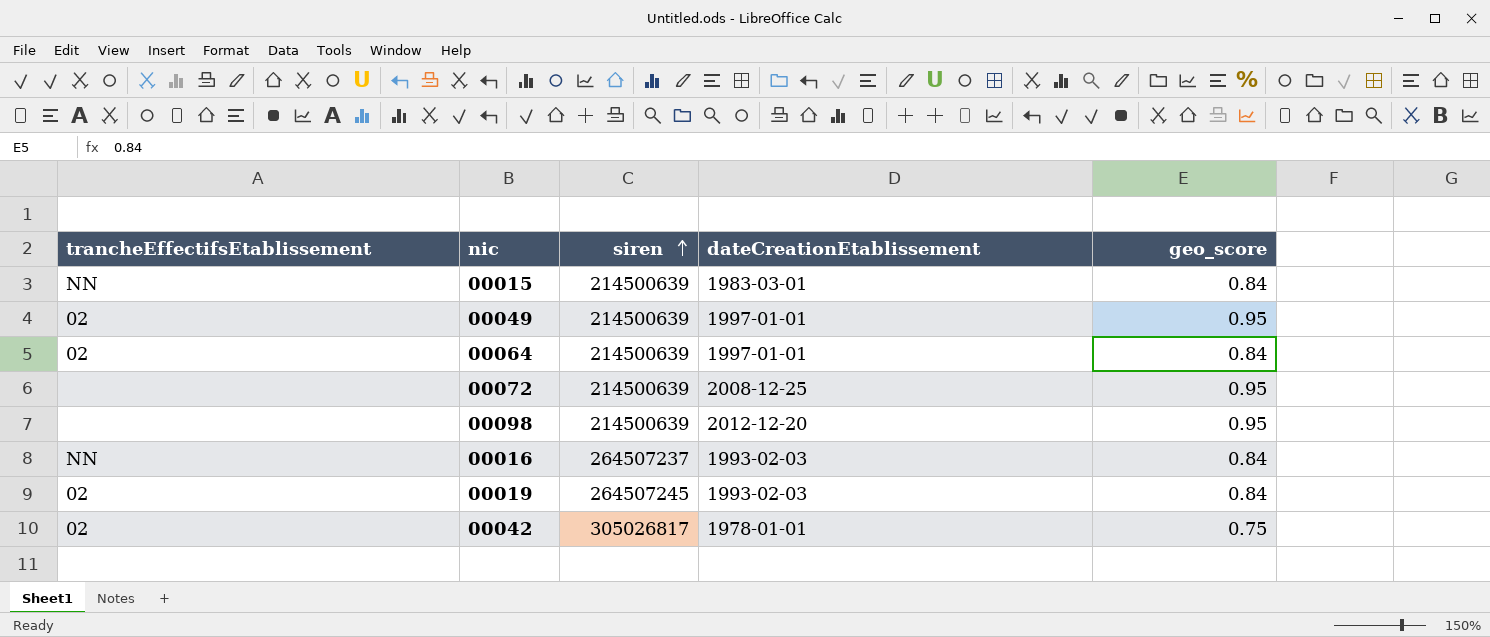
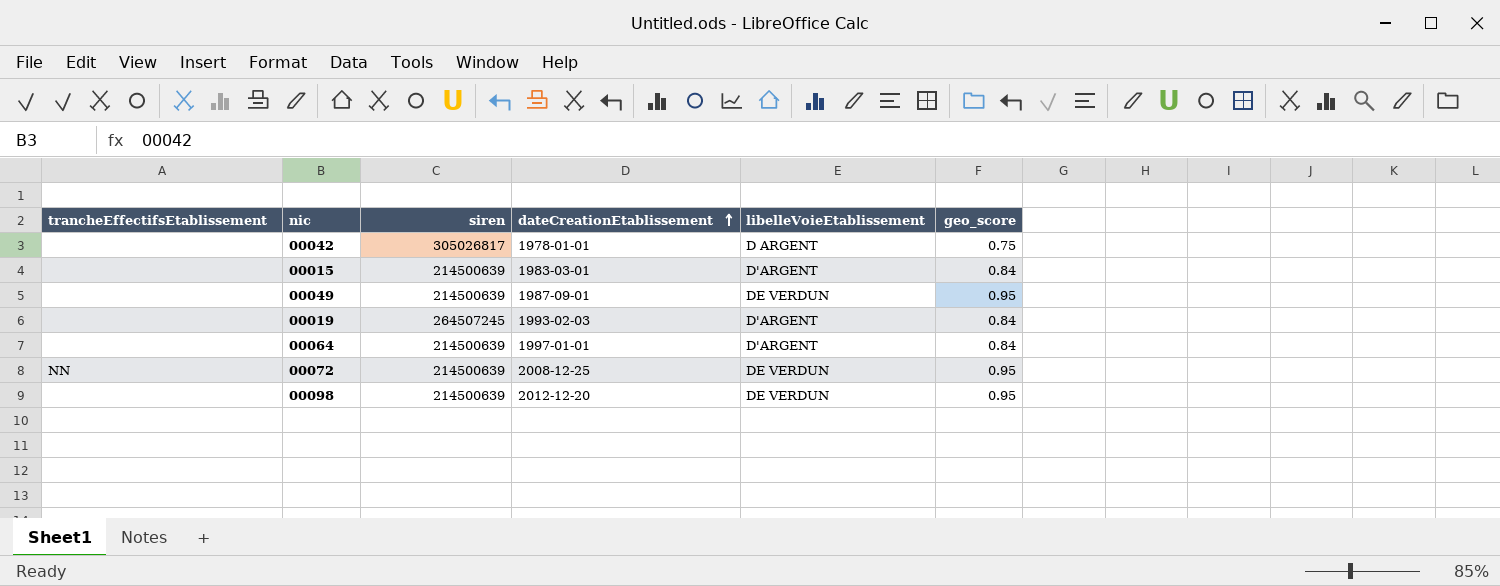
row order: siren ascending -> dateCreationEtablissement ascending
column libelleVoieEtablissement | position: none -> 5
row 00016: NN | 264507237 | 1993-02-03 | 0.84 -> none
00042 | trancheEffectifsEtablissement: 02 -> none
00015 | trancheEffectifsEtablissement: NN -> none
00049 | trancheEffectifsEtablissement: 02 -> none
00049 | dateCreationEtablissement: 1997-01-01 -> 1987-09-01
00019 | trancheEffectifsEtablissement: 02 -> none
00064 | trancheEffectifsEtablissement: 02 -> none
00072 | trancheEffectifsEtablissement: none -> NN

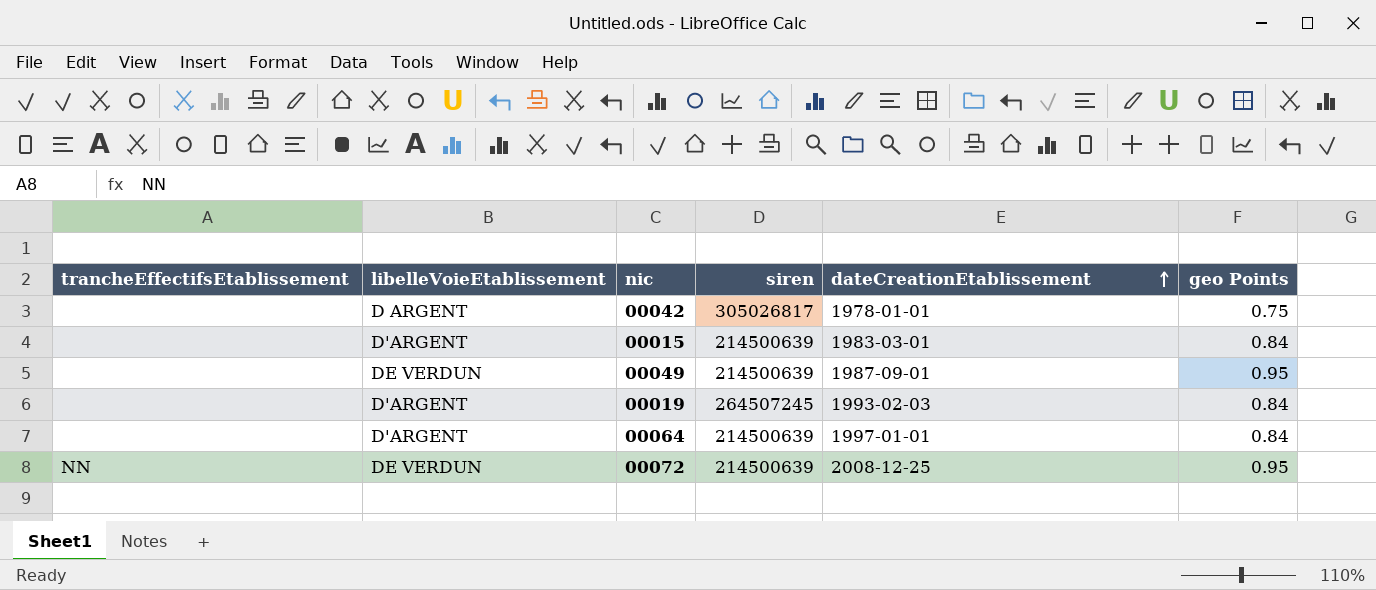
column libelleVoieEtablissement | position: 5 -> 2
column name: geo_score -> geo Points
row 00098: none | 214500639 | 2012-12-20 | DE VERDUN | 0.95 -> none

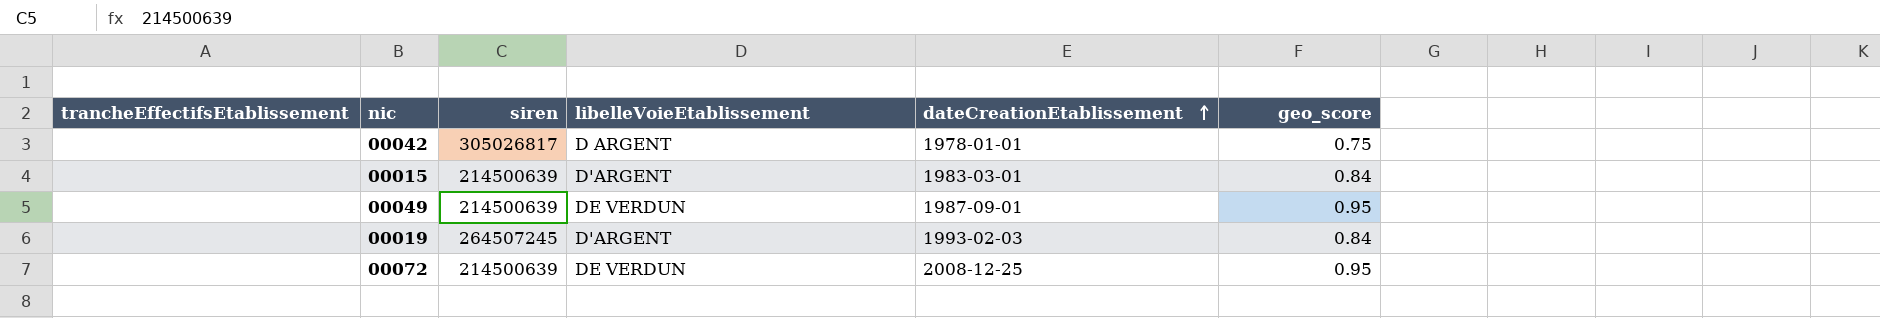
column libelleVoieEtablissement | position: 2 -> 4
column name: geo Points -> geo_score
row 00064: none | D'ARGENT | 214500639 | 1997-01-01 | 0.84 -> none
00072 | trancheEffectifsEtablissement: NN -> none

